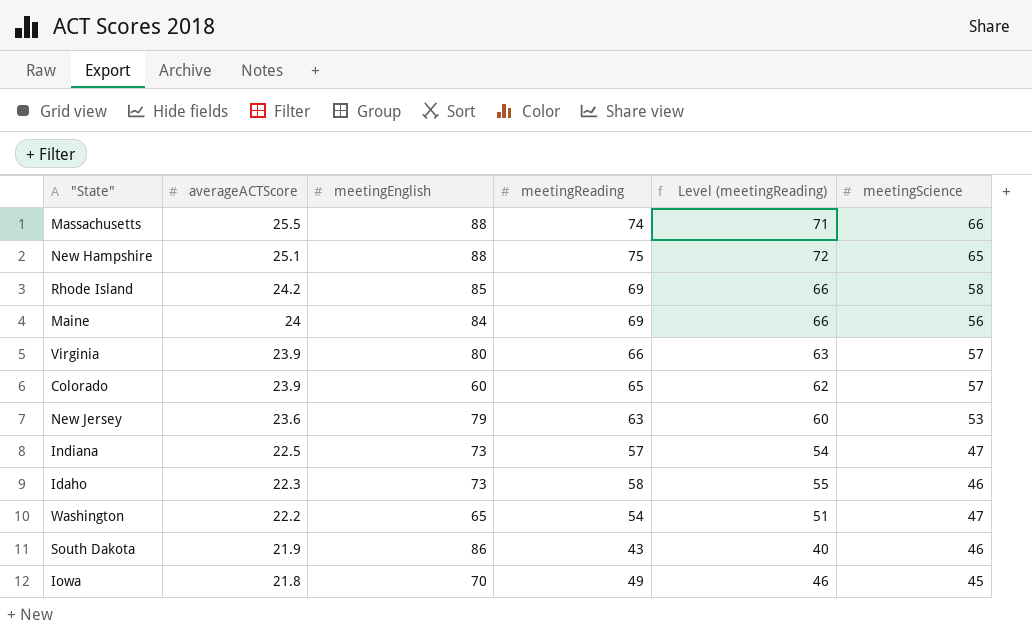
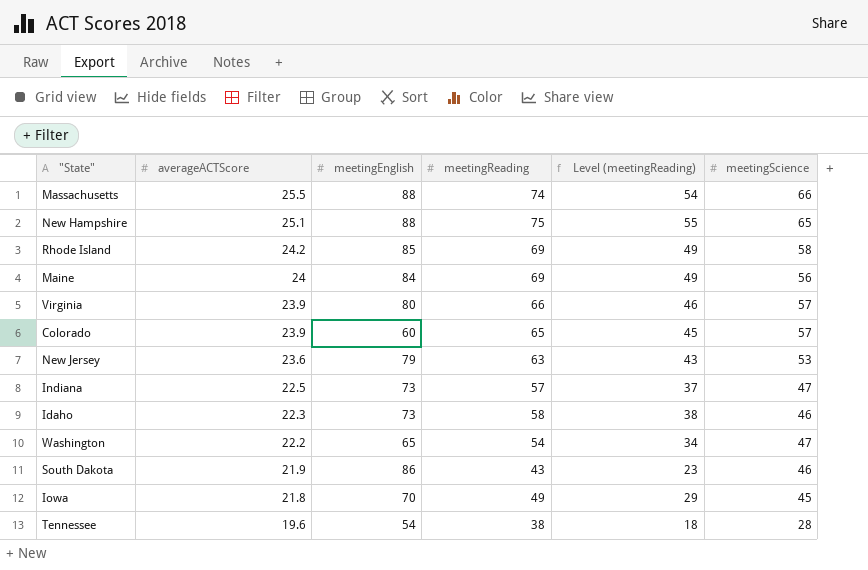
column Level (meetingReading) | formula: [meetingReading] - 3 -> [meetingReading] - 20
row Tennessee: none -> 19.6 | 54 | 38 | 18 | 28

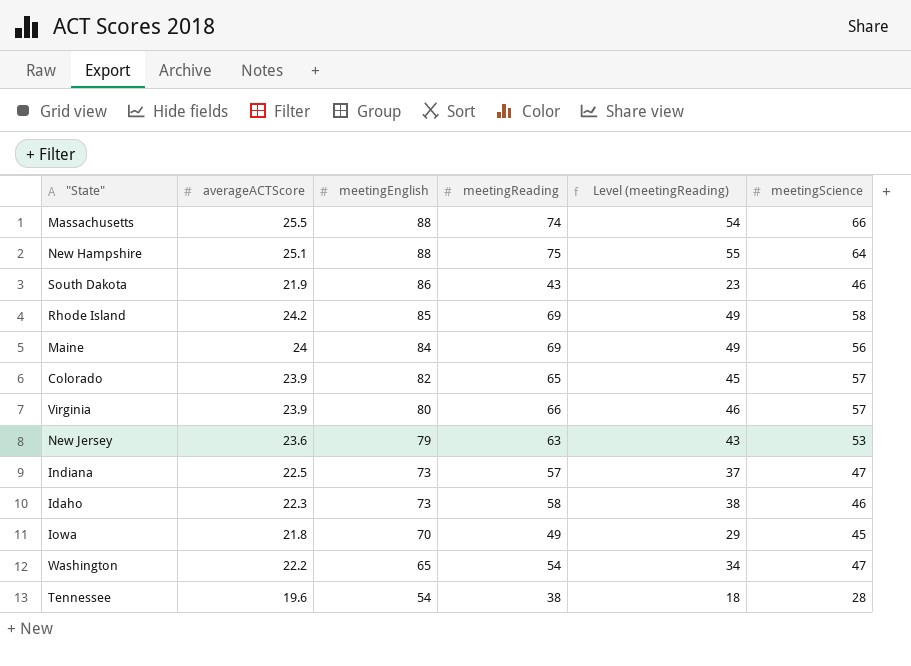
row order: averageACTScore descending -> meetingEnglish descending
New Hampshire | meetingScience: 65 -> 64
Colorado | meetingEnglish: 60 -> 82

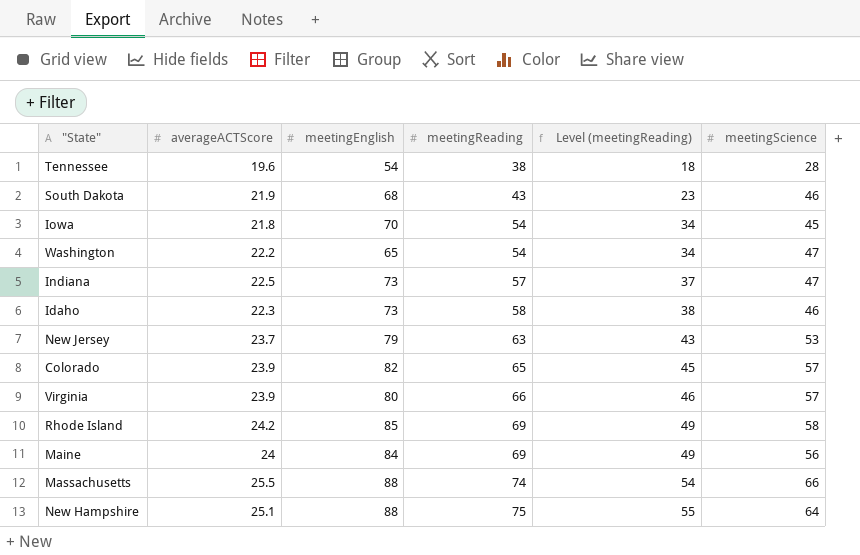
row order: meetingEnglish descending -> meetingReading ascending
South Dakota | meetingEnglish: 86 -> 68
Iowa | meetingReading: 49 -> 54
Iowa | Level (meetingReading): 29 -> 34
New Jersey | averageACTScore: 23.6 -> 23.7

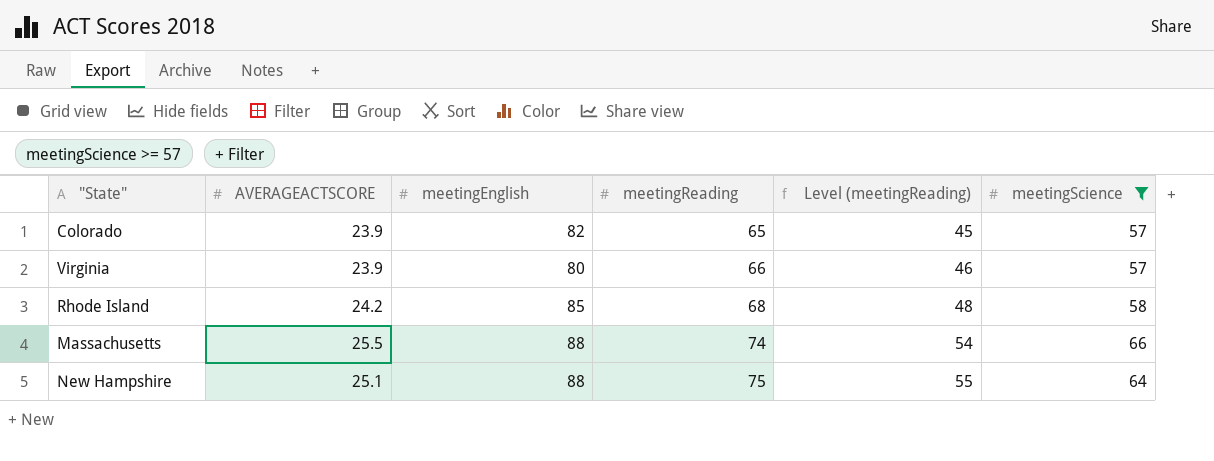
filter: none -> meetingScience >= 57
column name: averageACTScore -> AVERAGEACTSCORE
Rhode Island | meetingReading: 69 -> 68
Rhode Island | Level (meetingReading): 49 -> 48

